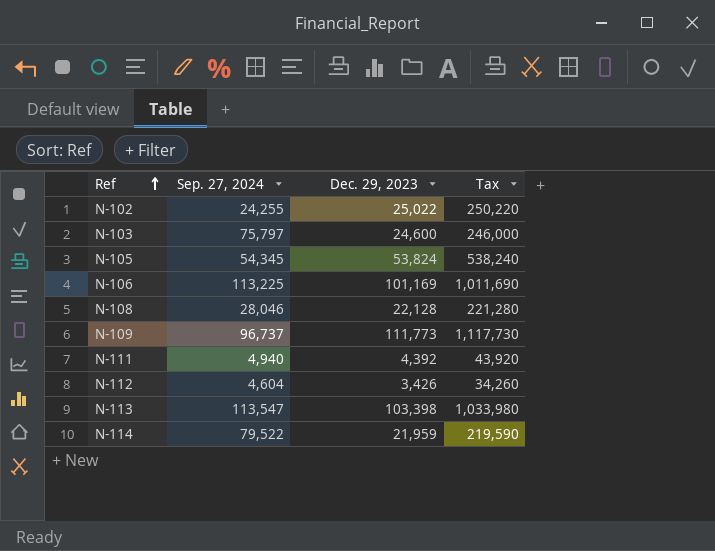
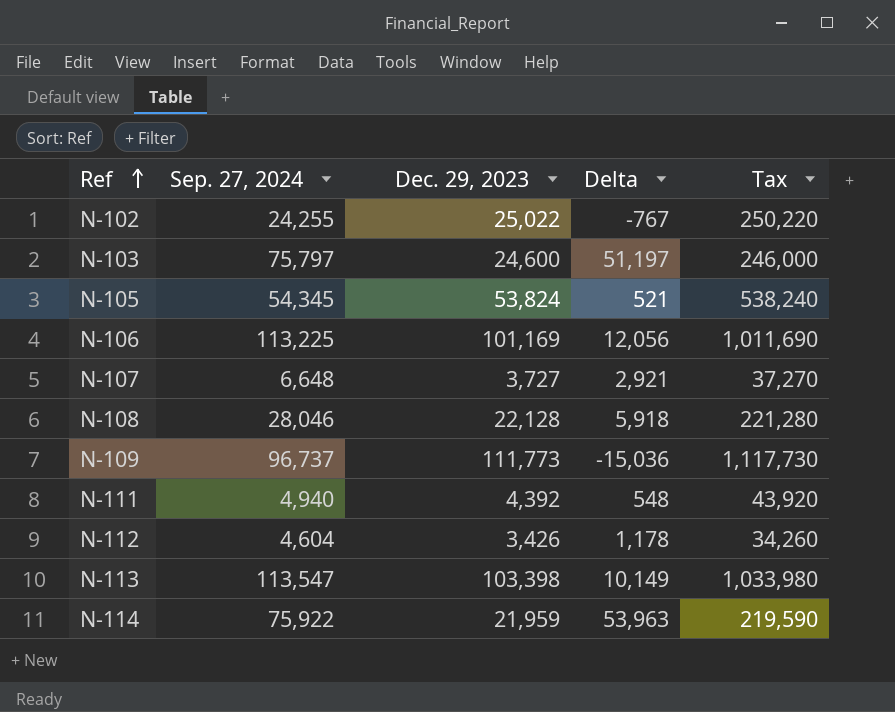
column Delta | formula: none -> [Sep. 27, 2024] - [Dec. 29, 2023]
row N-107: none -> 6,648 | 3,727 | 2,921 | 37,270
N-114 | Sep. 27, 2024: 79,522 -> 75,922

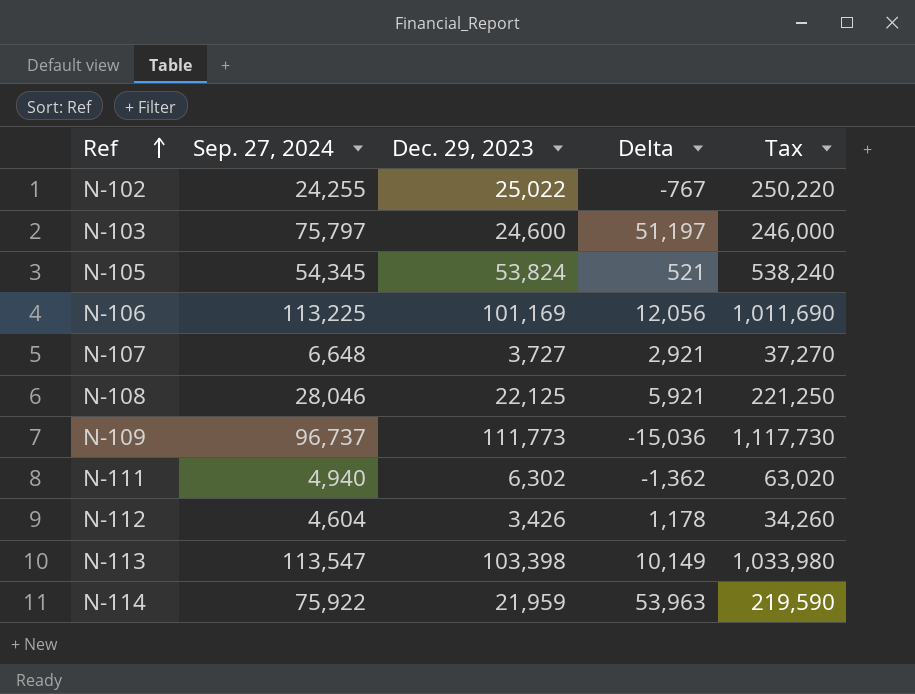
N-108 | Dec. 29, 2023: 22,128 -> 22,125
N-108 | Delta: 5,918 -> 5,921
N-108 | Tax: 221,280 -> 221,250
N-111 | Dec. 29, 2023: 4,392 -> 6,302
N-111 | Delta: 548 -> -1,362
N-111 | Tax: 43,920 -> 63,020

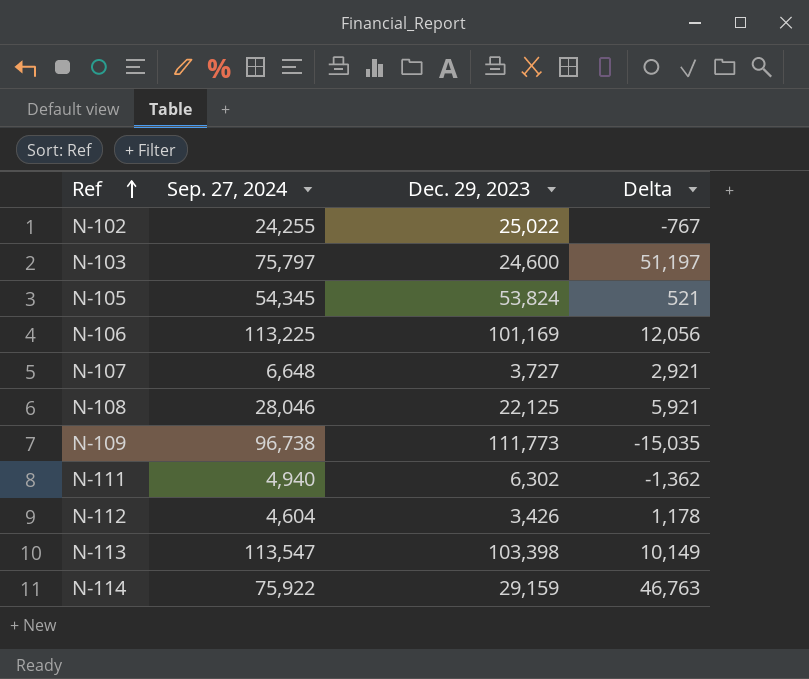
column Tax | formula: [Dec. 29, 2023] * 10 -> none
N-109 | Sep. 27, 2024: 96,737 -> 96,738
N-109 | Delta: -15,036 -> -15,035
N-114 | Dec. 29, 2023: 21,959 -> 29,159
N-114 | Delta: 53,963 -> 46,763

